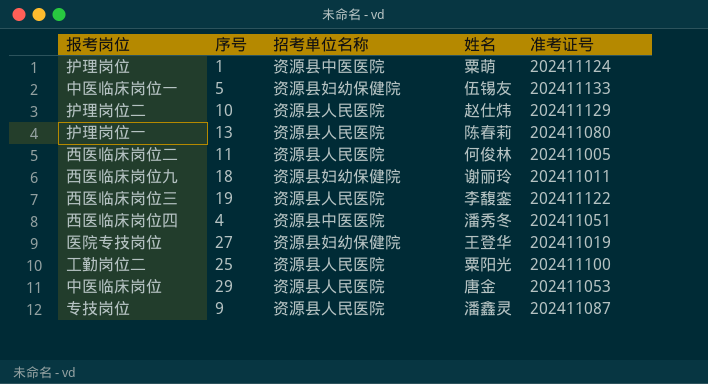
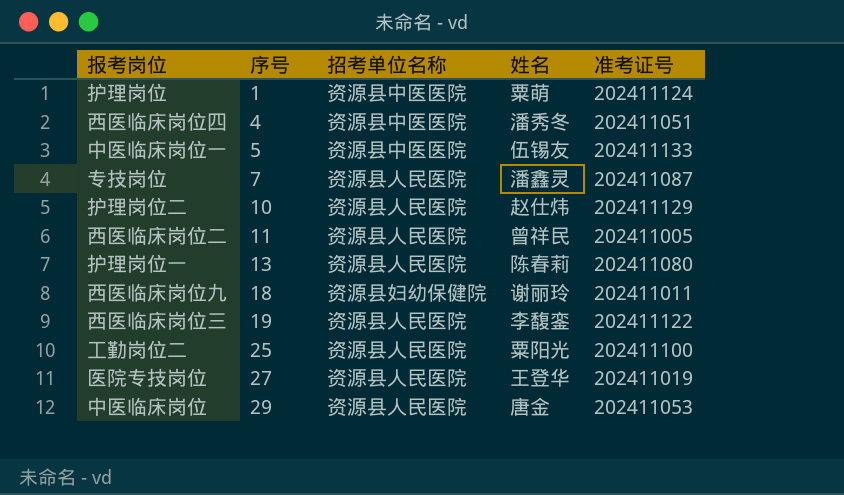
row order: none -> 序号 ascending
中医临床岗位一 | 招考单位名称: 资源县妇幼保健院 -> 资源县中医医院
专技岗位 | 序号: 9 -> 7
西医临床岗位二 | 姓名: 何俊林 -> 曾祥民
医院专技岗位 | 招考单位名称: 资源县妇幼保健院 -> 资源县人民医院

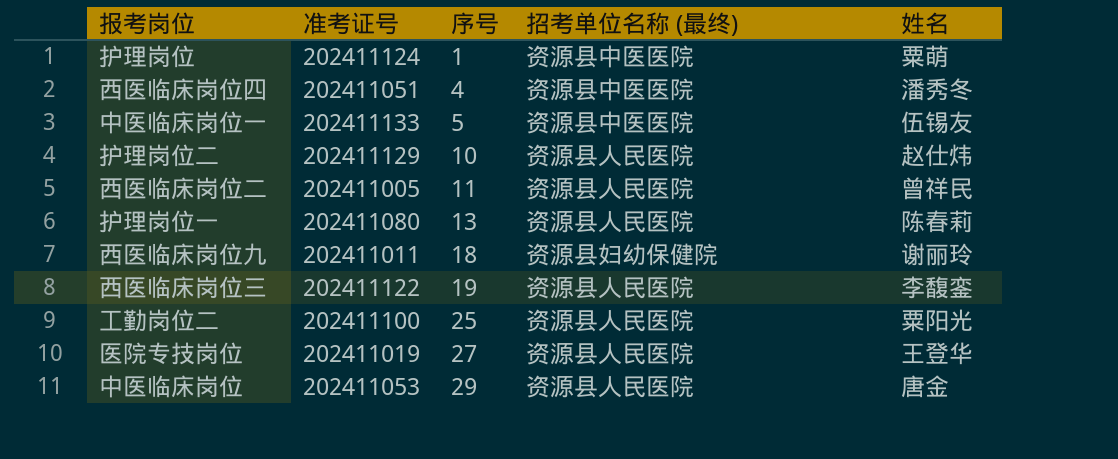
column 准考证号 | position: 5 -> 2
column name: 招考单位名称 -> 招考单位名称 (最终)
row 专技岗位: 7 | 资源县人民医院 | 潘鑫灵 | 202411087 -> none

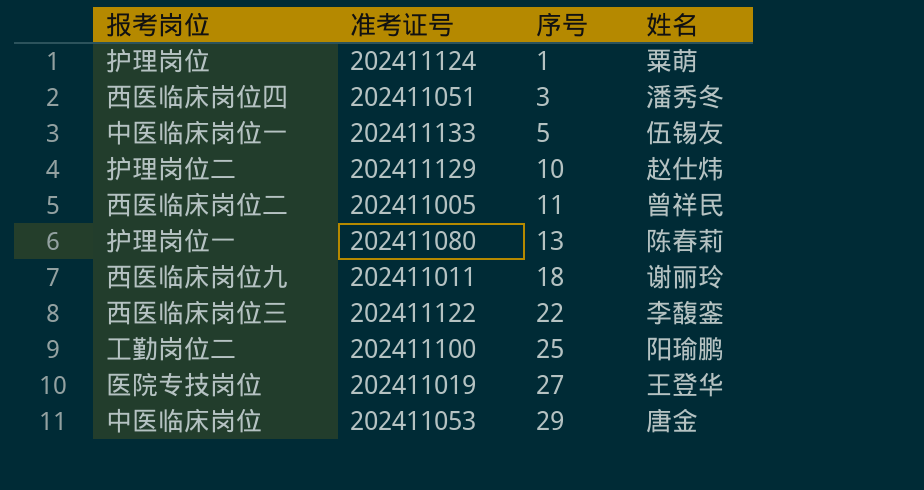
column 招考单位名称 (最终) | position: 4 -> none
西医临床岗位四 | 序号: 4 -> 3
西医临床岗位三 | 序号: 19 -> 22
工勤岗位二 | 姓名: 粟阳光 -> 阳瑜鹏

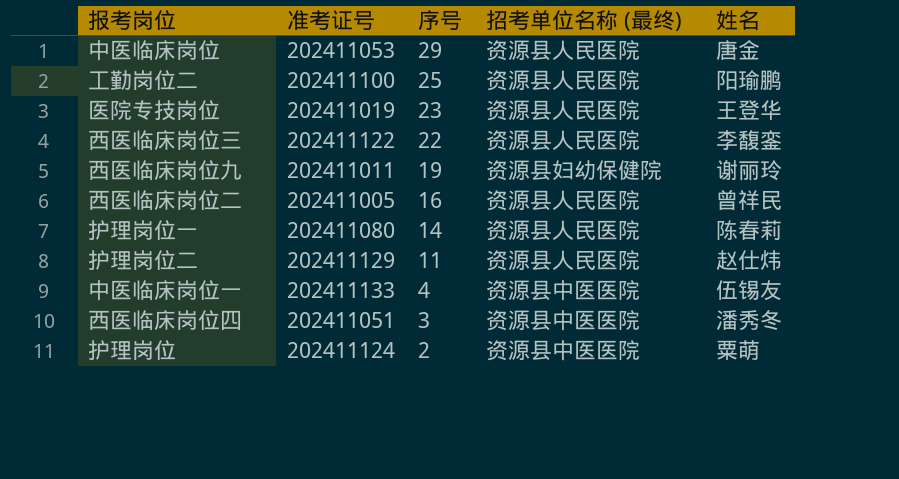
row order: 序号 ascending -> 序号 descending
column 招考单位名称 (最终) | position: none -> 4
医院专技岗位 | 序号: 27 -> 23
西医临床岗位九 | 序号: 18 -> 19
西医临床岗位二 | 序号: 11 -> 16
护理岗位一 | 序号: 13 -> 14
护理岗位二 | 序号: 10 -> 11
中医临床岗位一 | 序号: 5 -> 4
护理岗位 | 序号: 1 -> 2

